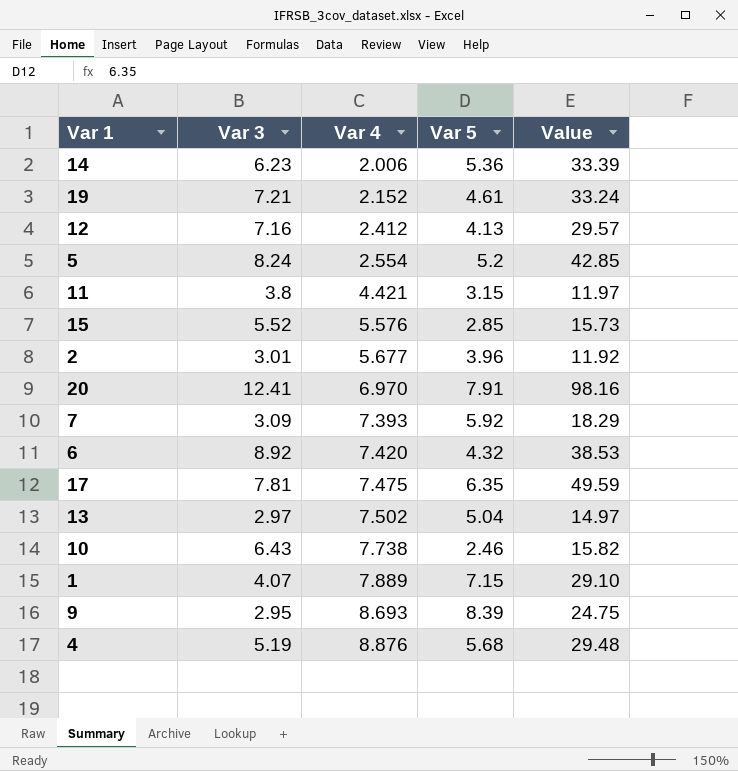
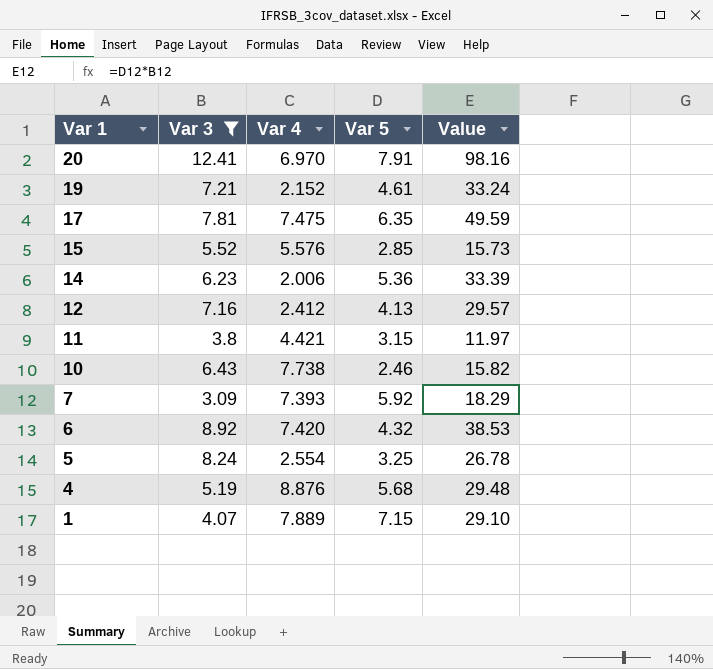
filter: none -> Var 3 >= 3.09
row order: Var 4 ascending -> Var 1 descending
5 | Var 5: 5.2 -> 3.25
5 | Value: 42.85 -> 26.78

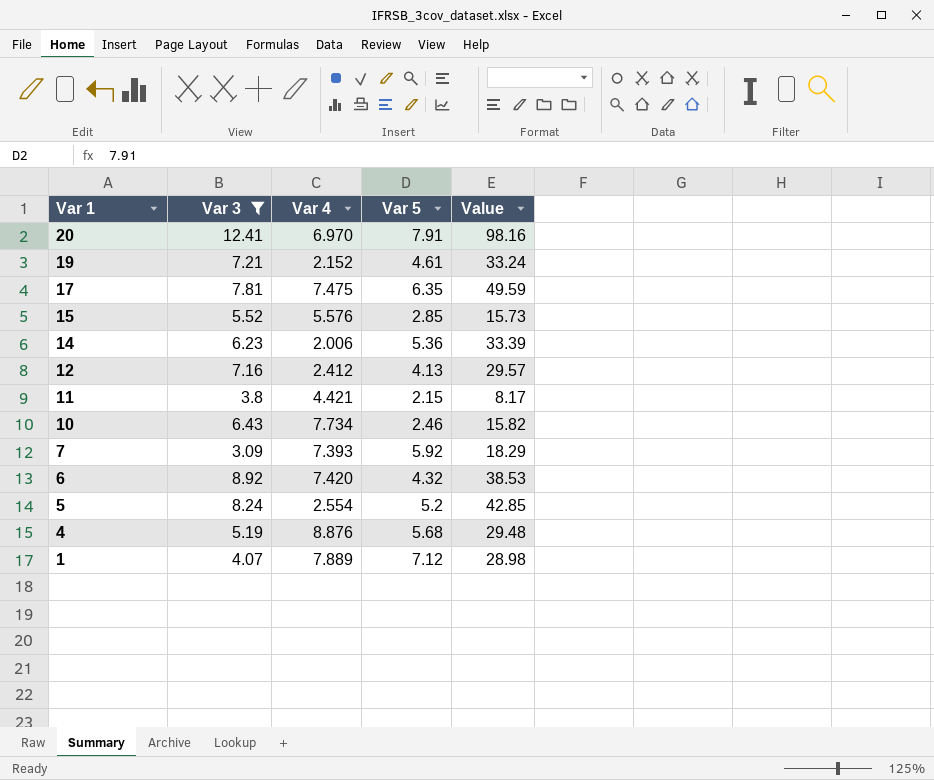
11 | Var 5: 3.15 -> 2.15
11 | Value: 11.97 -> 8.17
10 | Var 4: 7.738 -> 7.734
5 | Var 5: 3.25 -> 5.2
5 | Value: 26.78 -> 42.85
1 | Var 5: 7.15 -> 7.12
1 | Value: 29.10 -> 28.98

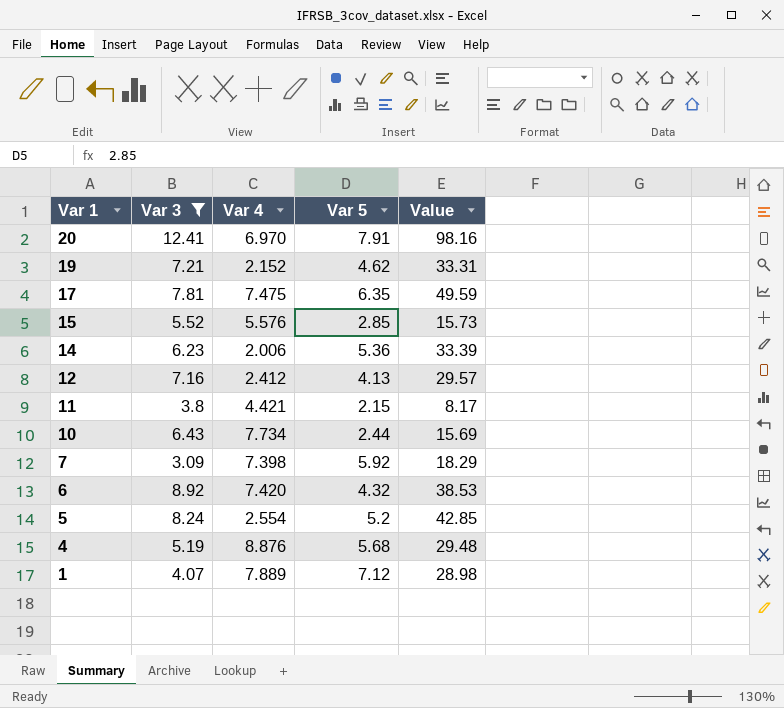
19 | Var 5: 4.61 -> 4.62
19 | Value: 33.24 -> 33.31
10 | Var 5: 2.46 -> 2.44
10 | Value: 15.82 -> 15.69
7 | Var 4: 7.393 -> 7.398

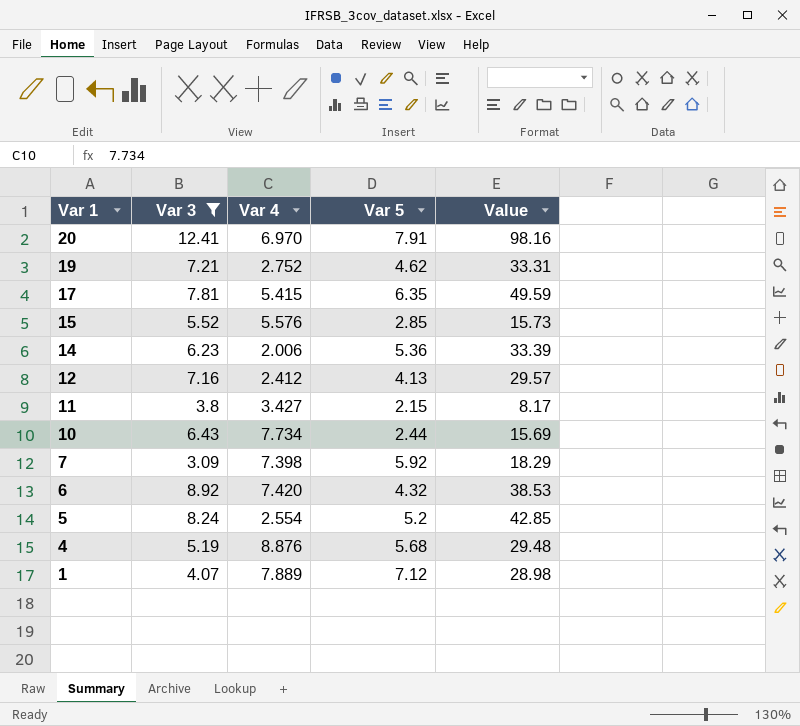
19 | Var 4: 2.152 -> 2.752
17 | Var 4: 7.475 -> 5.415
11 | Var 4: 4.421 -> 3.427

